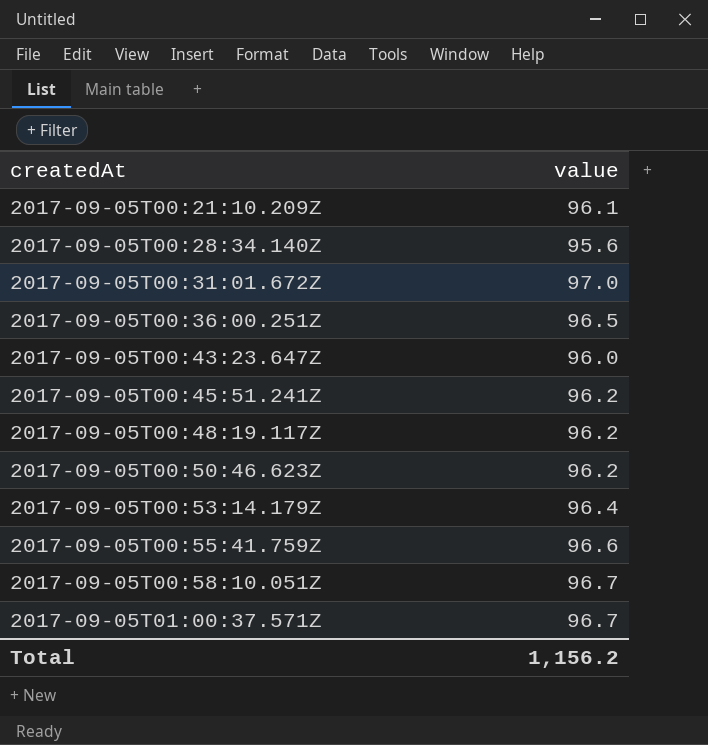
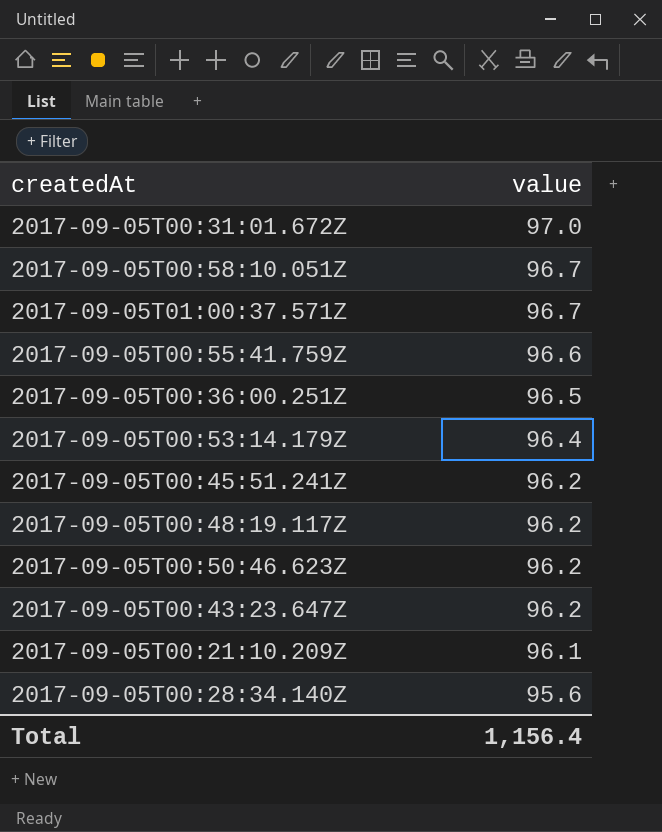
row order: createdAt ascending -> value descending
2017-09-05T00:43:23.647Z | value: 96.0 -> 96.2
Total | value: 1,156.2 -> 1,156.4

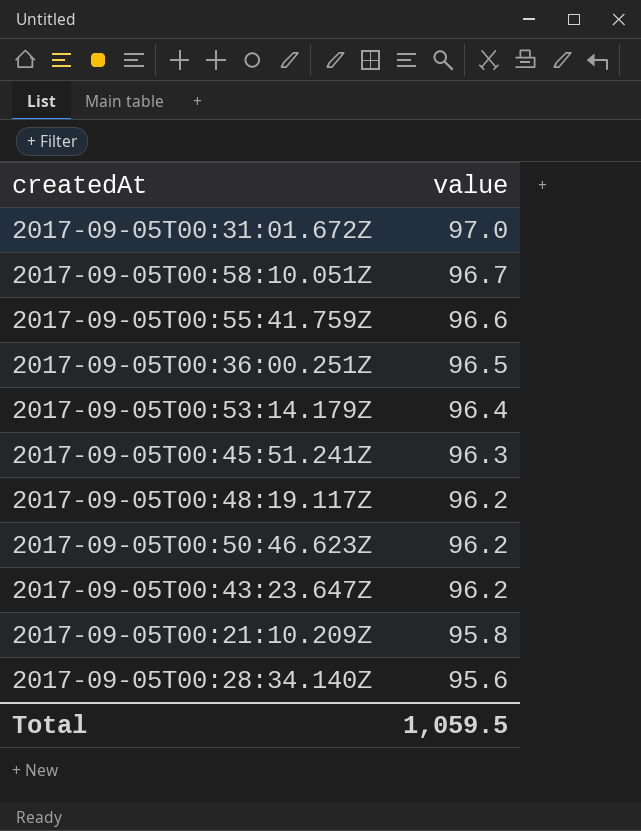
row 2017-09-05T01:00:37.571Z: 96.7 -> none
2017-09-05T00:45:51.241Z | value: 96.2 -> 96.3
2017-09-05T00:21:10.209Z | value: 96.1 -> 95.8
Total | value: 1,156.4 -> 1,059.5

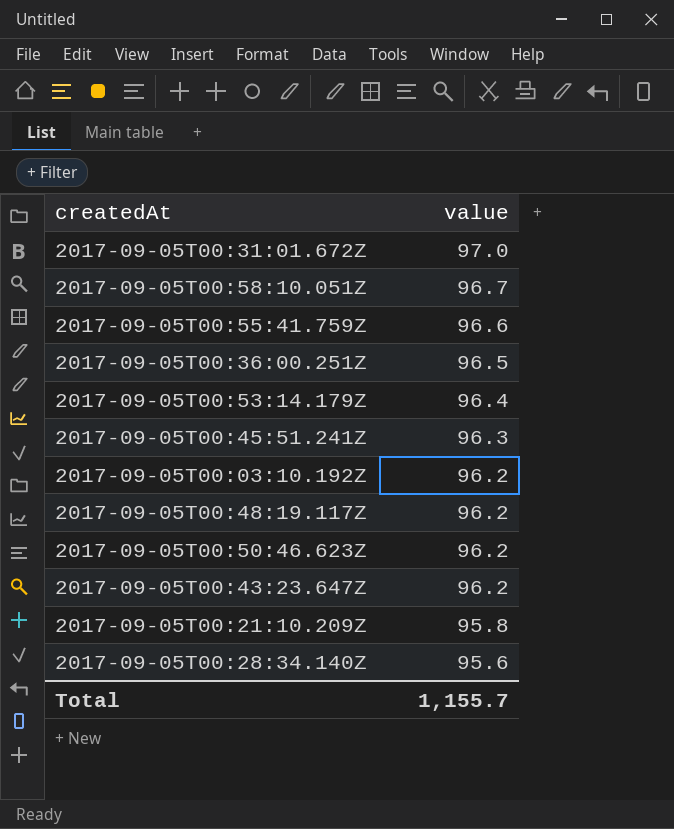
row 2017-09-05T00:03:10.192Z: none -> 96.2
Total | value: 1,059.5 -> 1,155.7

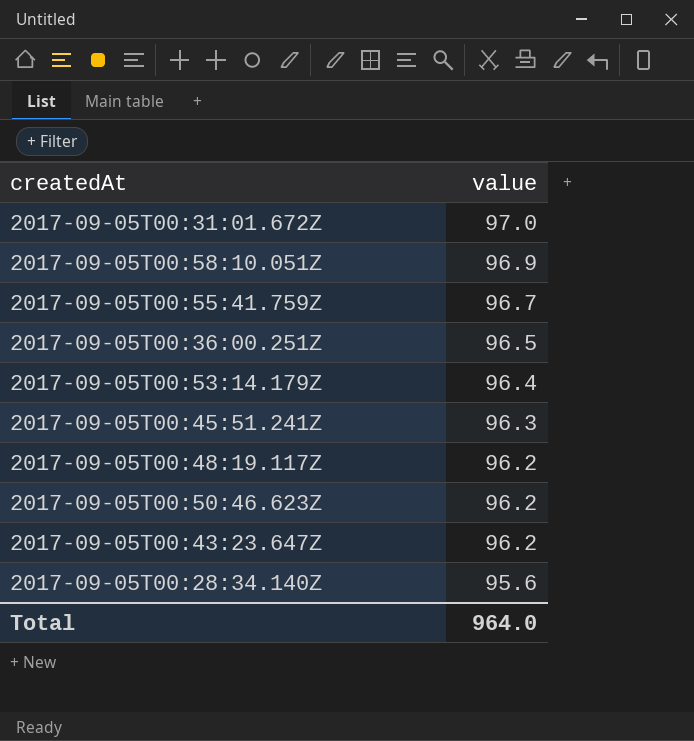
row 2017-09-05T00:03:10.192Z: 96.2 -> none
row 2017-09-05T00:21:10.209Z: 95.8 -> none
2017-09-05T00:58:10.051Z | value: 96.7 -> 96.9
2017-09-05T00:55:41.759Z | value: 96.6 -> 96.7
Total | value: 1,155.7 -> 964.0

